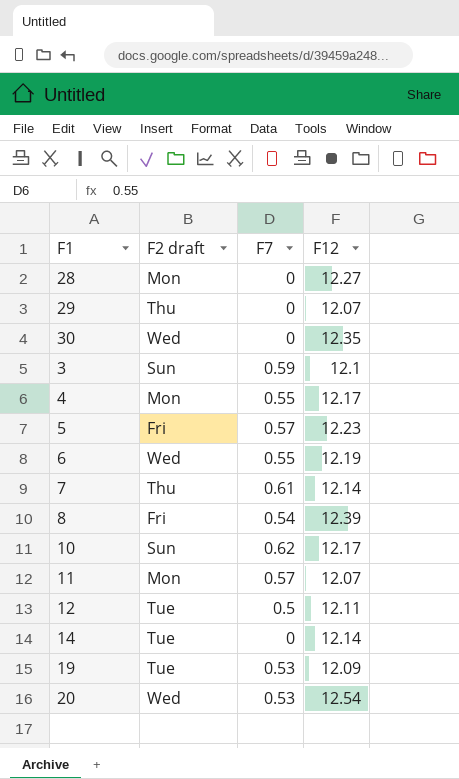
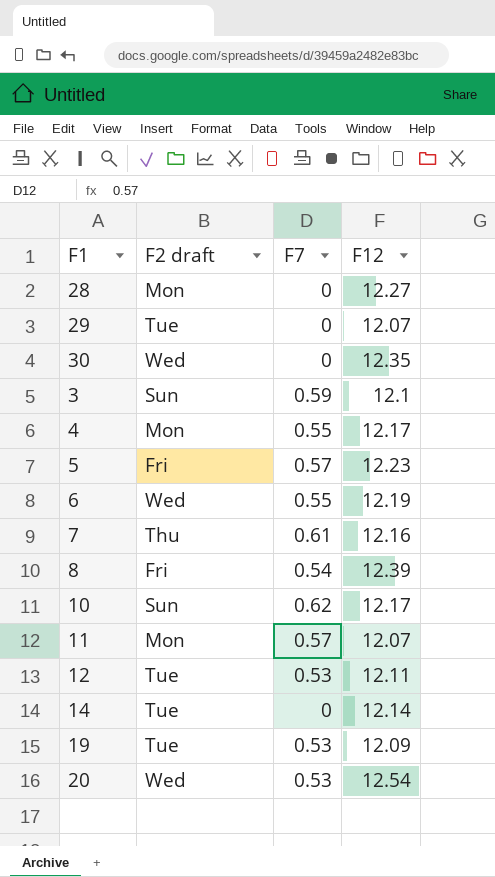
29 | F2 draft: Thu -> Tue
7 | F12: 12.14 -> 12.16
12 | F7: 0.5 -> 0.53

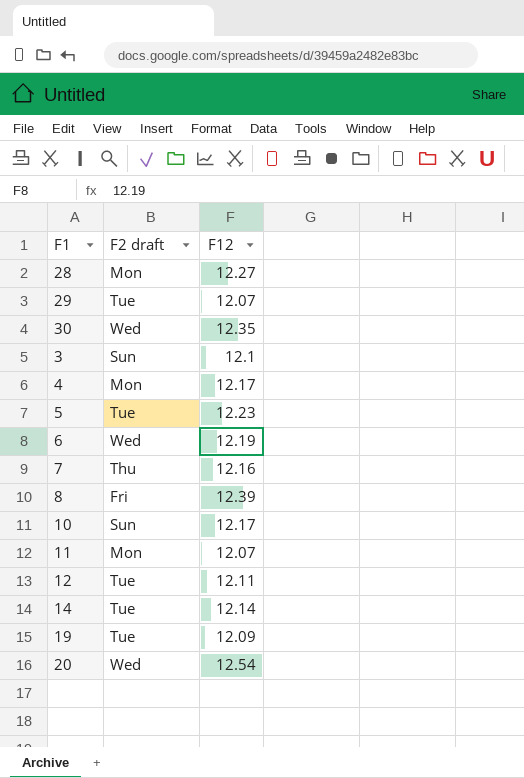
column F7 | position: 3 -> none
5 | F2 draft: Fri -> Tue

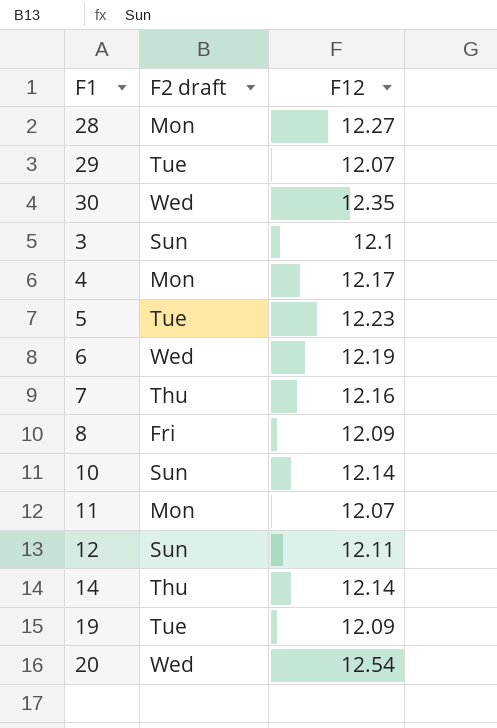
8 | F12: 12.39 -> 12.09
10 | F12: 12.17 -> 12.14
12 | F2 draft: Tue -> Sun
14 | F2 draft: Tue -> Thu

